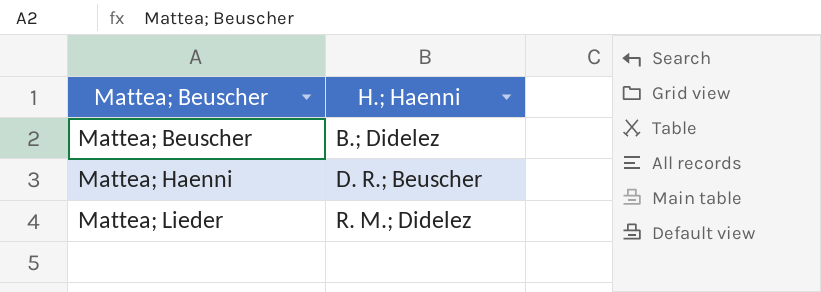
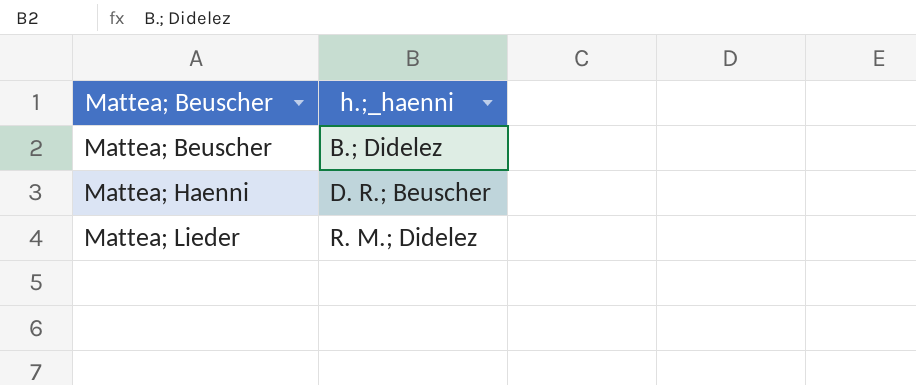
column name: H.; Haenni -> h.;_haenni

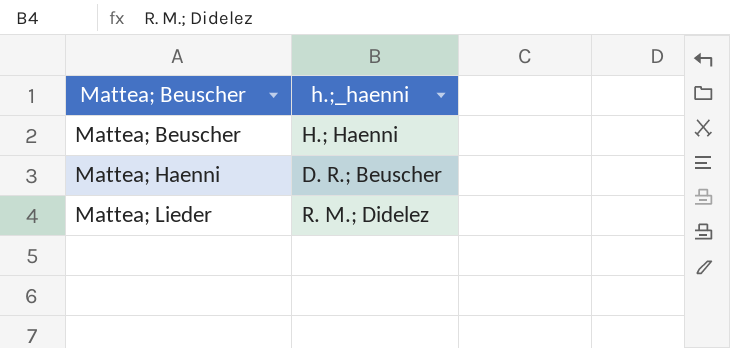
Mattea; Beuscher | h.;_haenni: B.; Didelez -> H.; Haenni

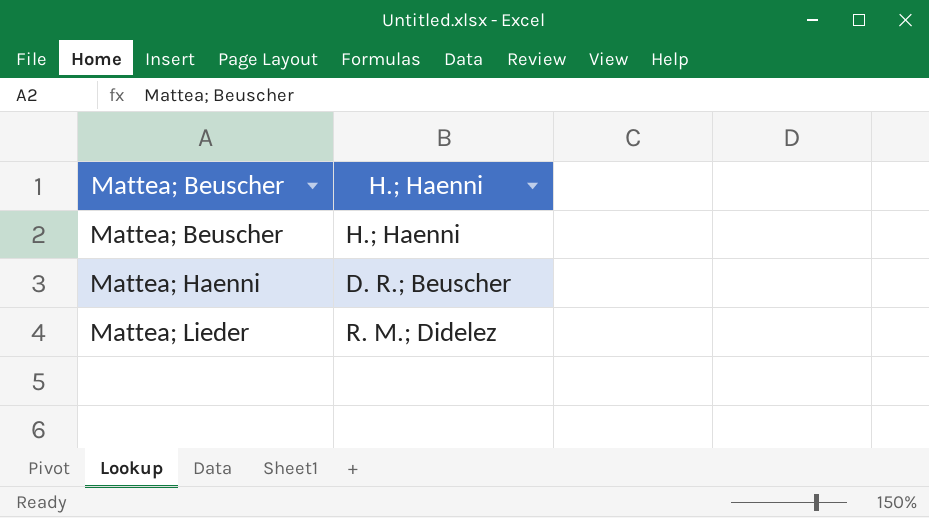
column name: h.;_haenni -> H.; Haenni

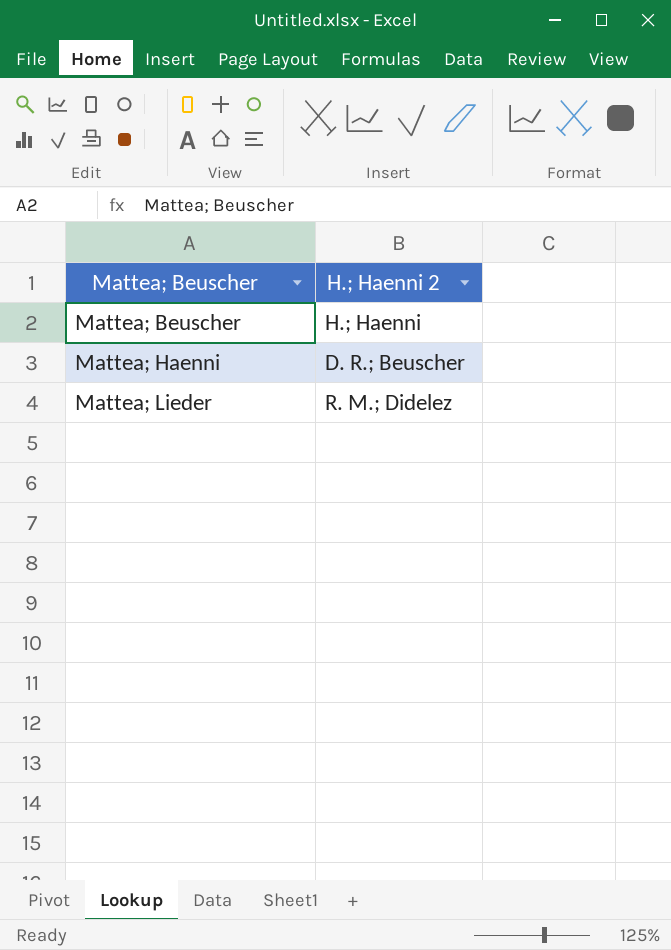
column name: H.; Haenni -> H.; Haenni 2

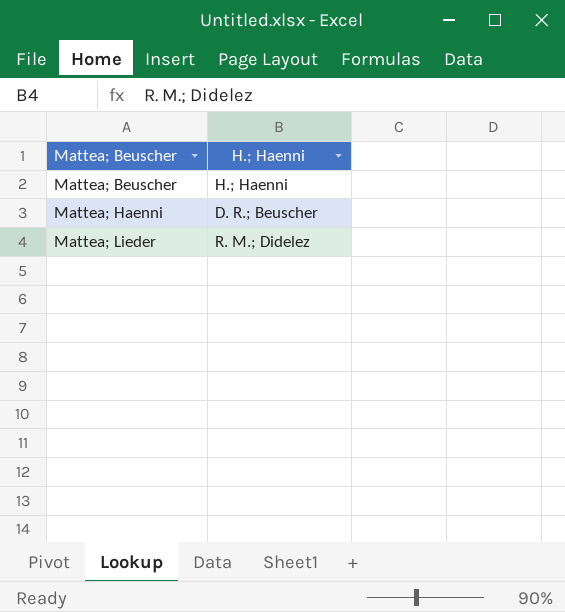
column name: H.; Haenni 2 -> H.; Haenni

